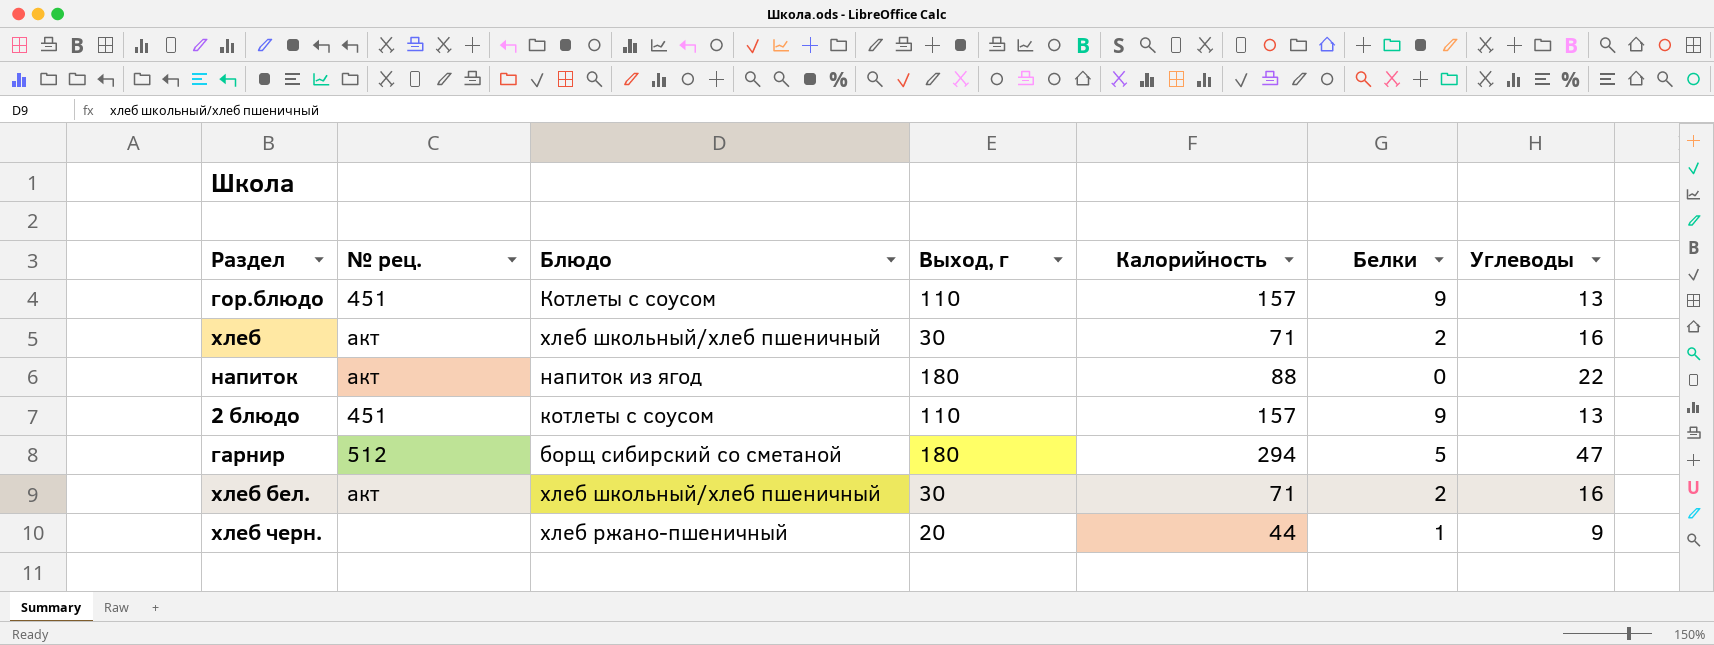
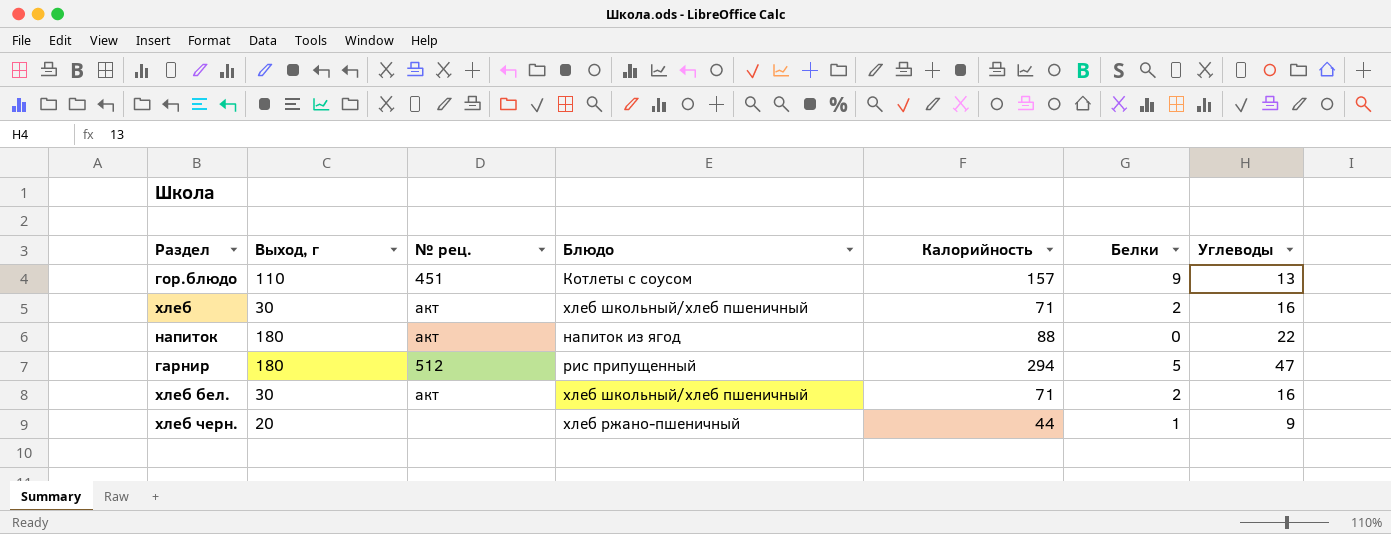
column Выход, г | position: 4 -> 2
row 2 блюдо: 451 | котлеты с соусом | 110 | 157 | 9 | 13 -> none
гарнир | Блюдо: борщ сибирский со сметаной -> рис припущенный

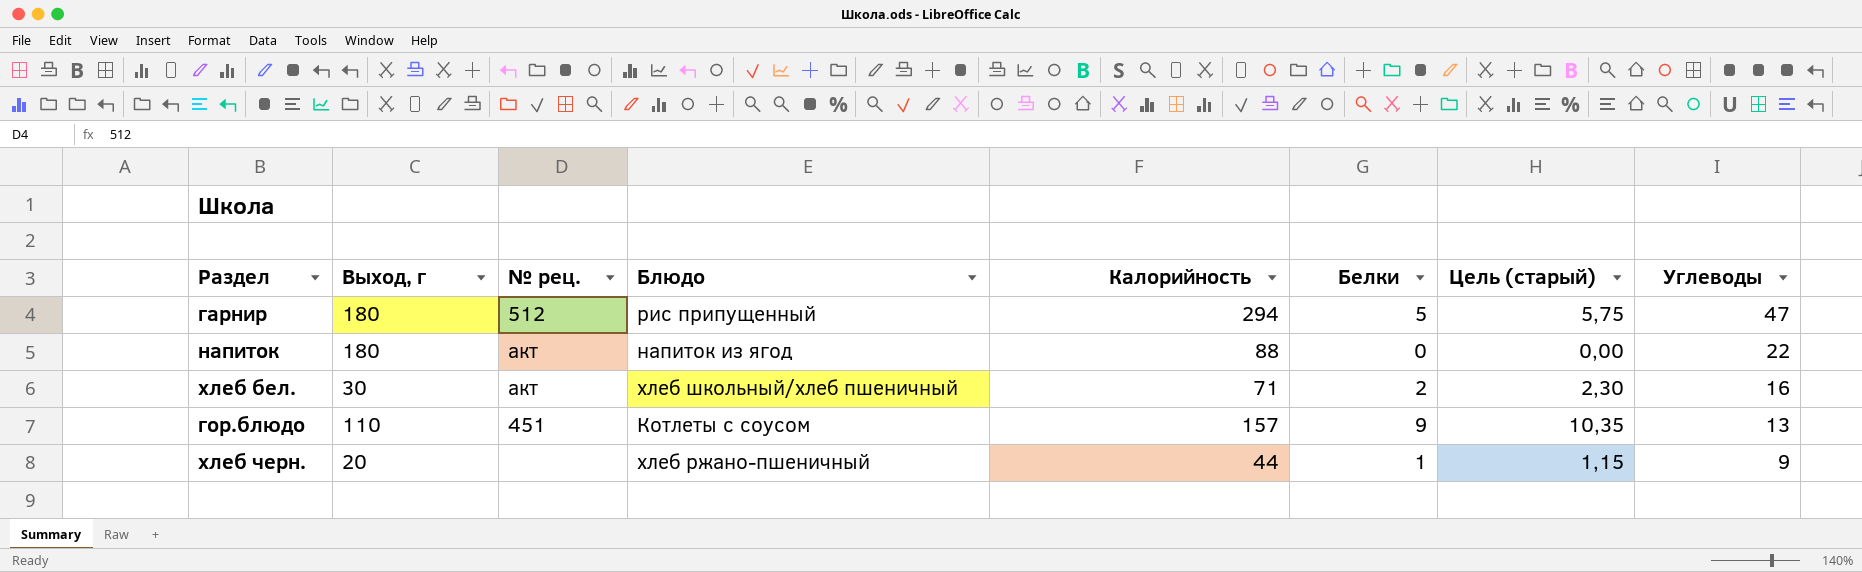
row order: none -> Углеводы descending
column Цель (старый) | formula: none -> [Белки] * 1,15
row хлеб: 30 | акт | хлеб школьный/хлеб пшеничный | 71 | 2 | 16 -> none

